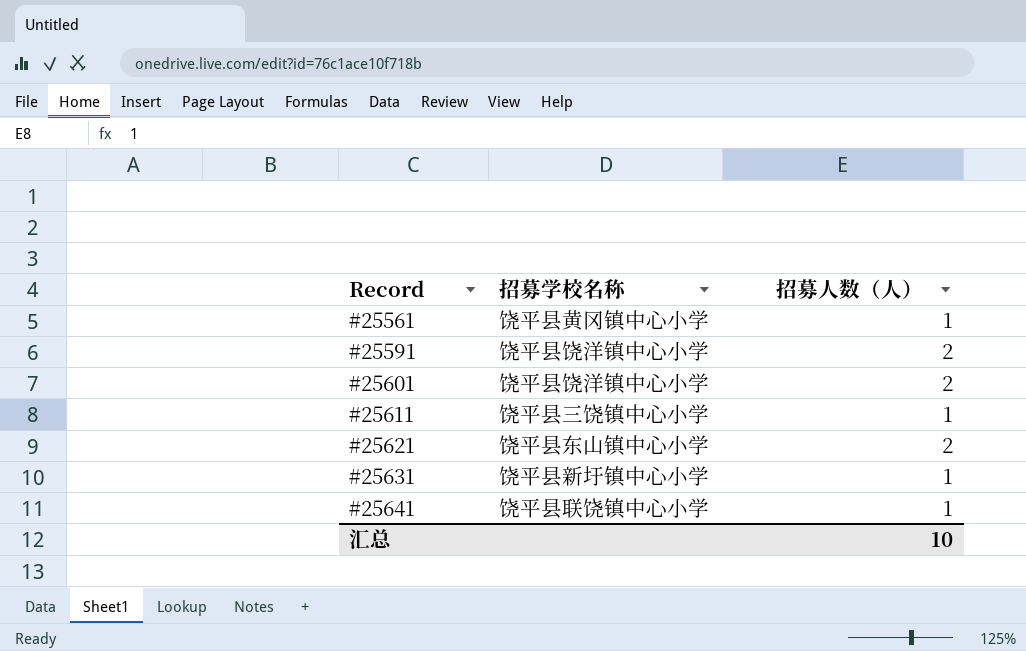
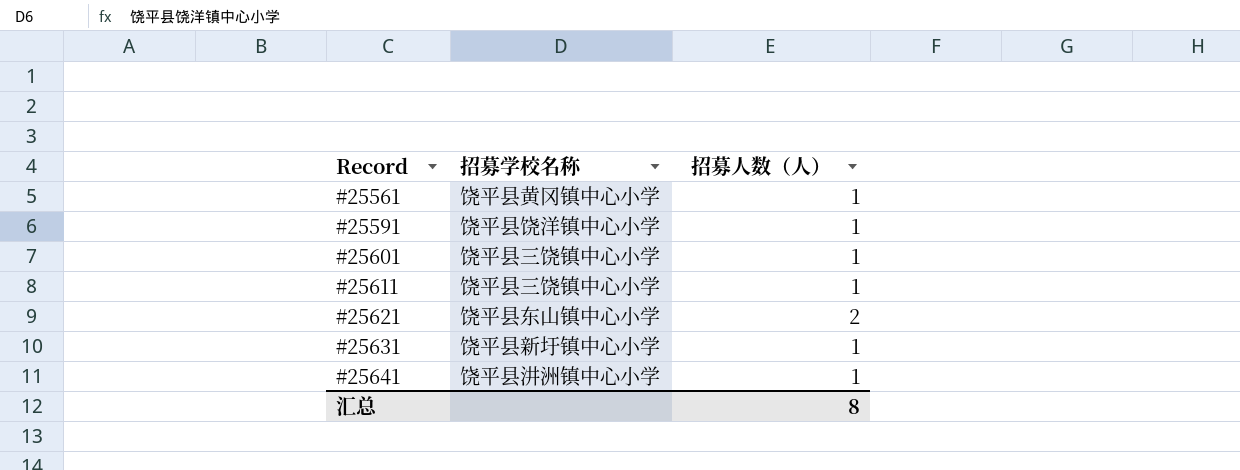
#25591 | 招募人数（人）: 2 -> 1
#25601 | 招募学校名称: 饶平县饶洋镇中心小学 -> 饶平县三饶镇中心小学
#25601 | 招募人数（人）: 2 -> 1
#25641 | 招募学校名称: 饶平县联饶镇中心小学 -> 饶平县汫洲镇中心小学
汇总 | 招募人数（人）: 10 -> 8

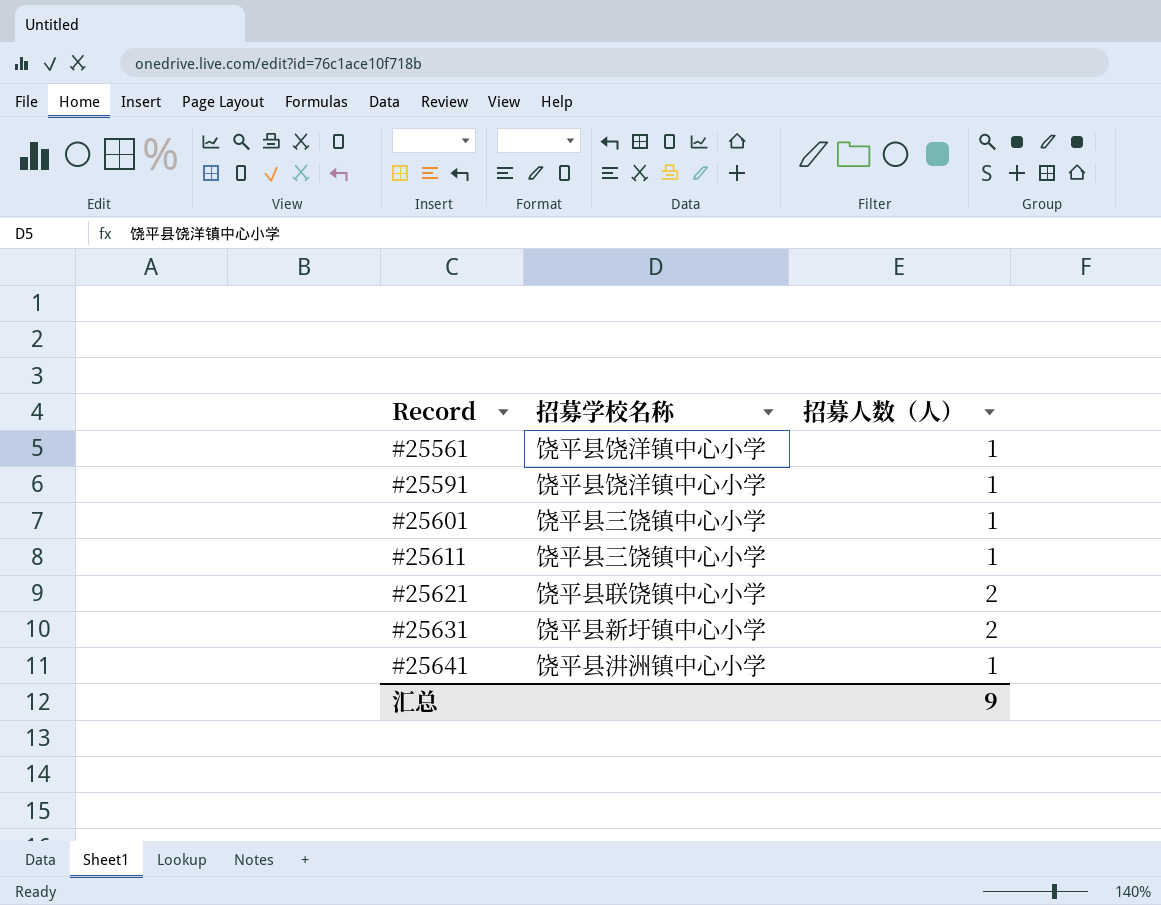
#25561 | 招募学校名称: 饶平县黄冈镇中心小学 -> 饶平县饶洋镇中心小学
#25621 | 招募学校名称: 饶平县东山镇中心小学 -> 饶平县联饶镇中心小学
#25631 | 招募人数（人）: 1 -> 2
汇总 | 招募人数（人）: 8 -> 9

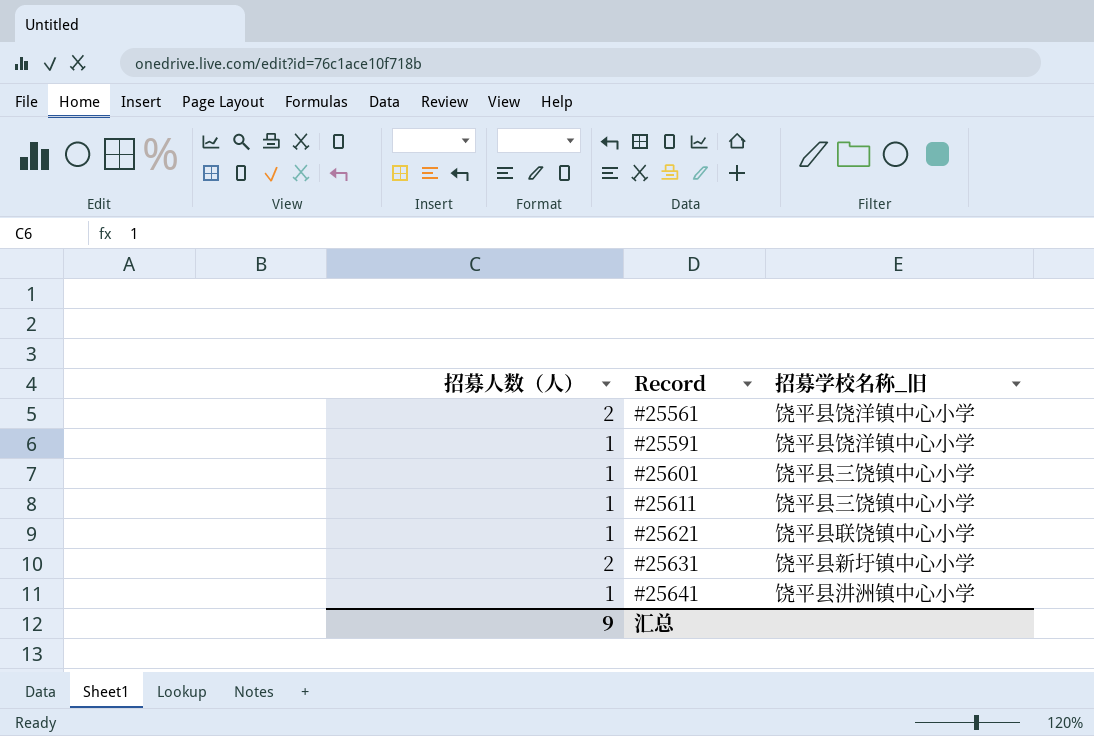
column 招募人数（人） | position: 3 -> 1
column name: 招募学校名称 -> 招募学校名称_旧
#25561 | 招募人数（人）: 1 -> 2
#25621 | 招募人数（人）: 2 -> 1

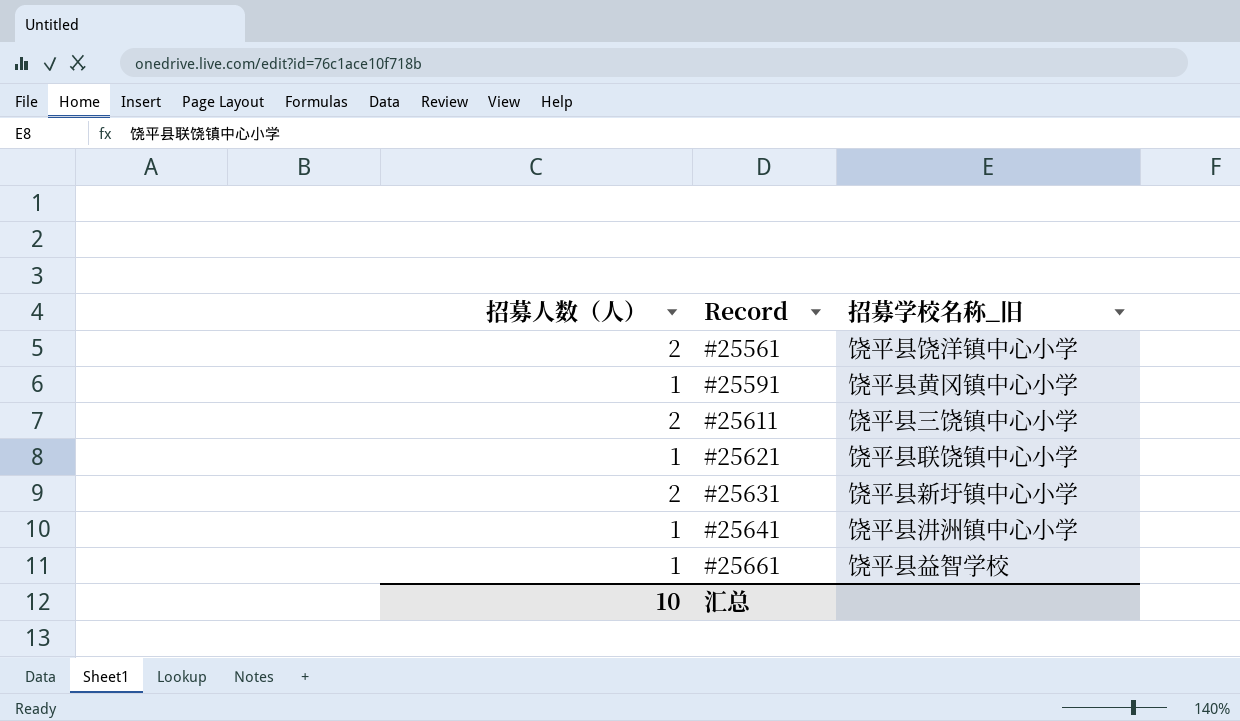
row #25601: 1 | 饶平县三饶镇中心小学 -> none
#25591 | 招募学校名称_旧: 饶平县饶洋镇中心小学 -> 饶平县黄冈镇中心小学
#25611 | 招募人数（人）: 1 -> 2
row #25661: none -> 1 | 饶平县益智学校
汇总 | 招募人数（人）: 9 -> 10

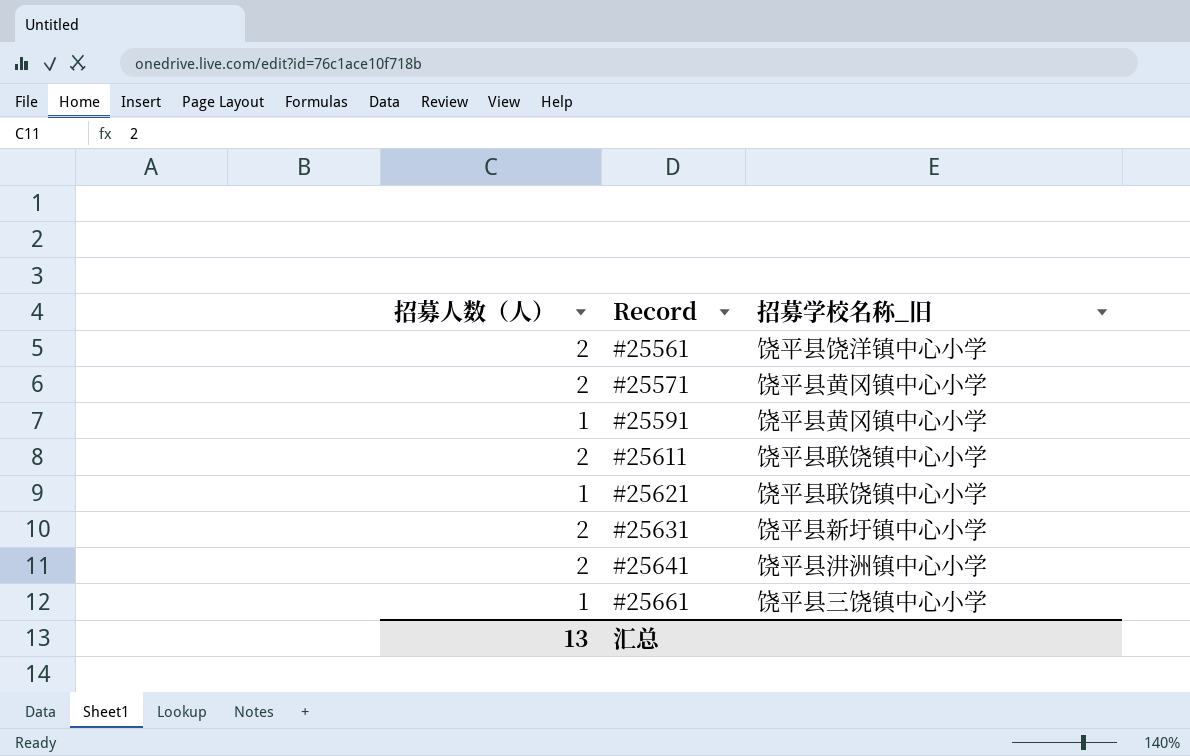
row #25571: none -> 2 | 饶平县黄冈镇中心小学
#25611 | 招募学校名称_旧: 饶平县三饶镇中心小学 -> 饶平县联饶镇中心小学
#25641 | 招募人数（人）: 1 -> 2
#25661 | 招募学校名称_旧: 饶平县益智学校 -> 饶平县三饶镇中心小学
汇总 | 招募人数（人）: 10 -> 13

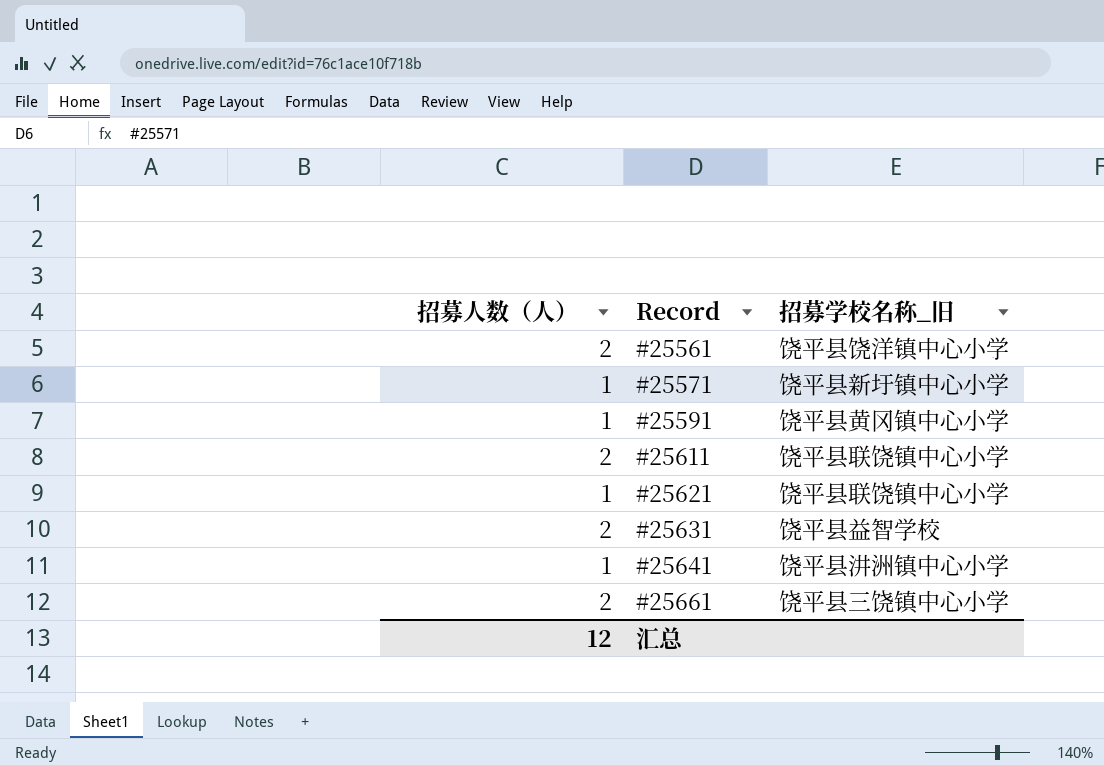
#25571 | 招募人数（人）: 2 -> 1
#25571 | 招募学校名称_旧: 饶平县黄冈镇中心小学 -> 饶平县新圩镇中心小学
#25631 | 招募学校名称_旧: 饶平县新圩镇中心小学 -> 饶平县益智学校
#25641 | 招募人数（人）: 2 -> 1
#25661 | 招募人数（人）: 1 -> 2
汇总 | 招募人数（人）: 13 -> 12

